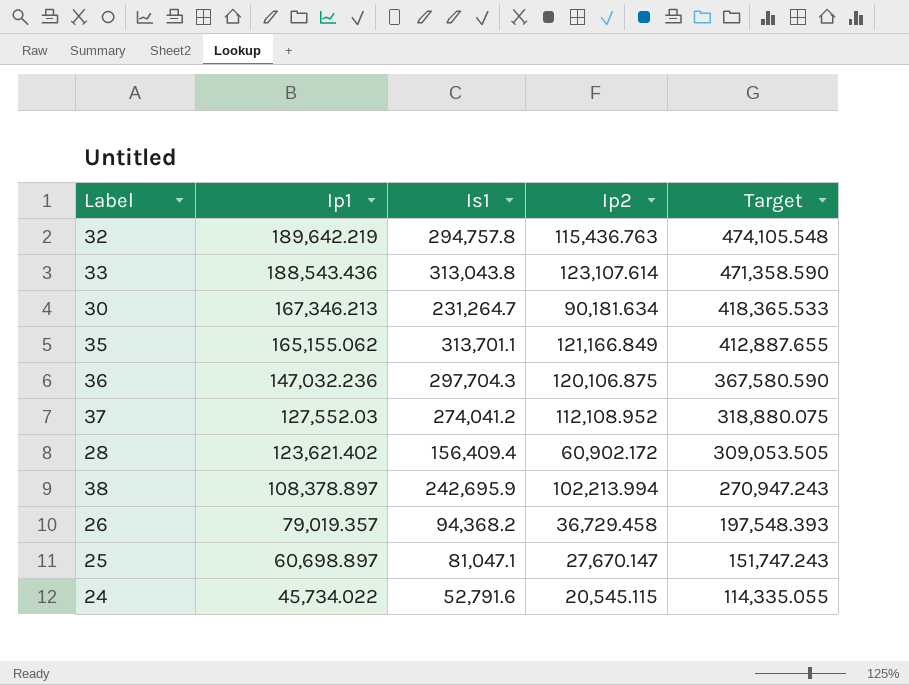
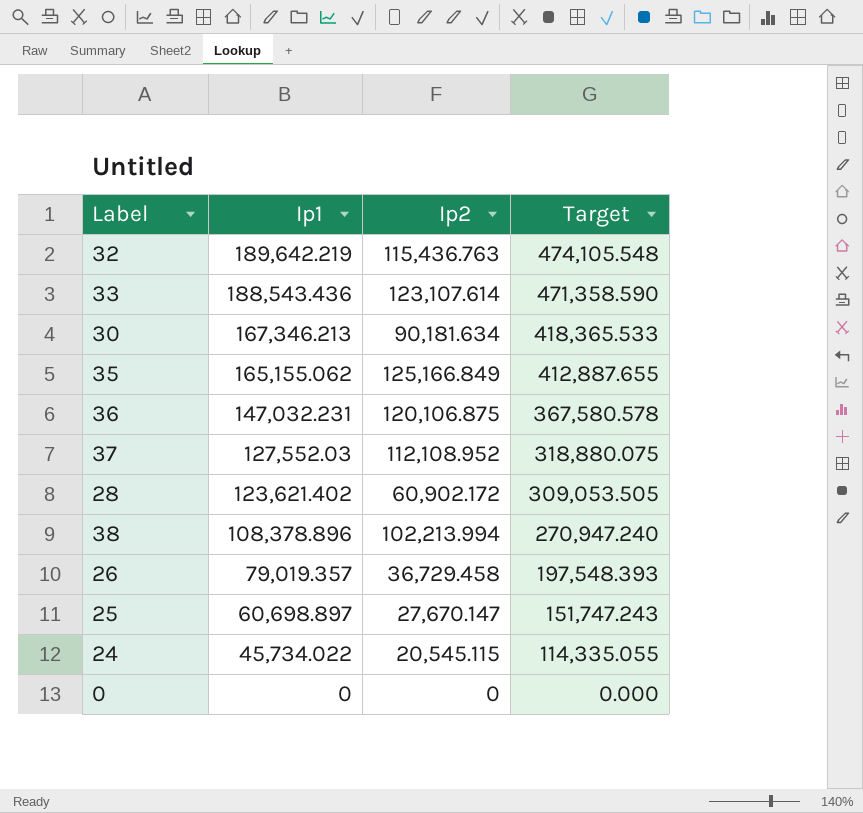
column Is1 | position: 3 -> none
35 | Ip2: 121,166.849 -> 125,166.849
36 | Ip1: 147,032.236 -> 147,032.231
36 | Target: 367,580.590 -> 367,580.578
38 | Ip1: 108,378.897 -> 108,378.896
38 | Target: 270,947.243 -> 270,947.240
row 0: none -> 0 | 0 | 0.000

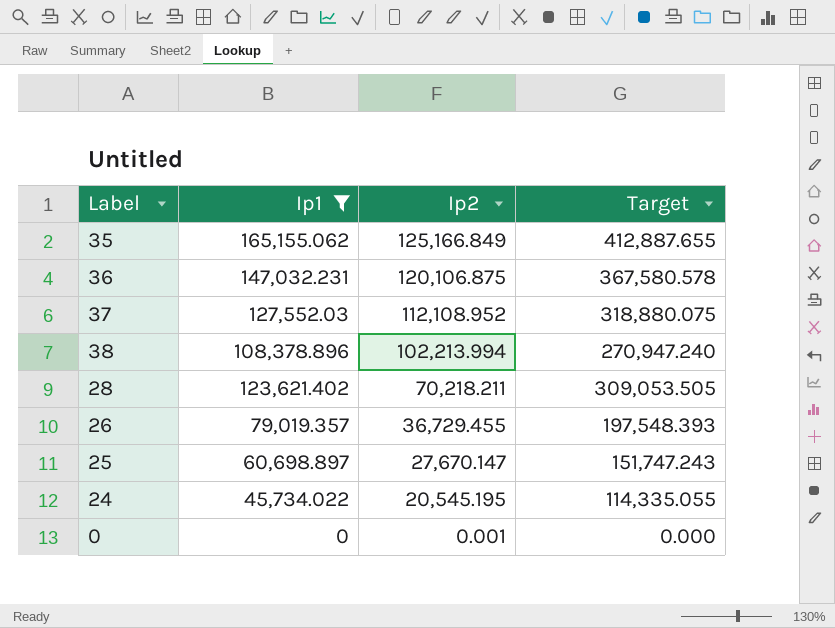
filter: none -> Ip1 <= 165,155.062
row order: Ip1 descending -> Ip2 descending
28 | Ip2: 60,902.172 -> 70,218.211
26 | Ip2: 36,729.458 -> 36,729.455
24 | Ip2: 20,545.115 -> 20,545.195
0 | Ip2: 0 -> 0.001

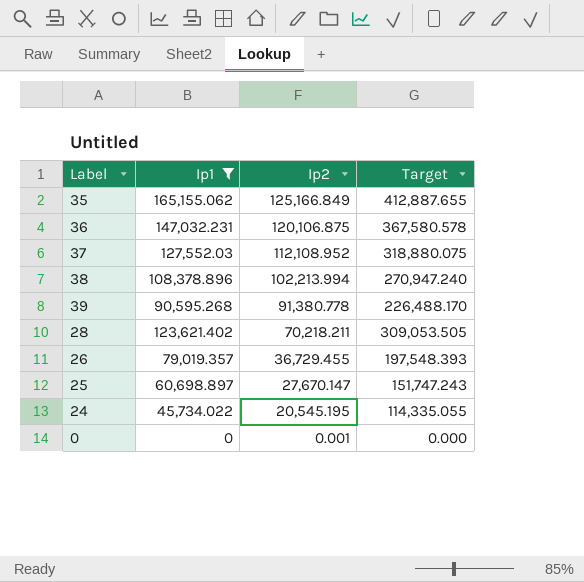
row 39: none -> 90,595.268 | 91,380.778 | 226,488.170

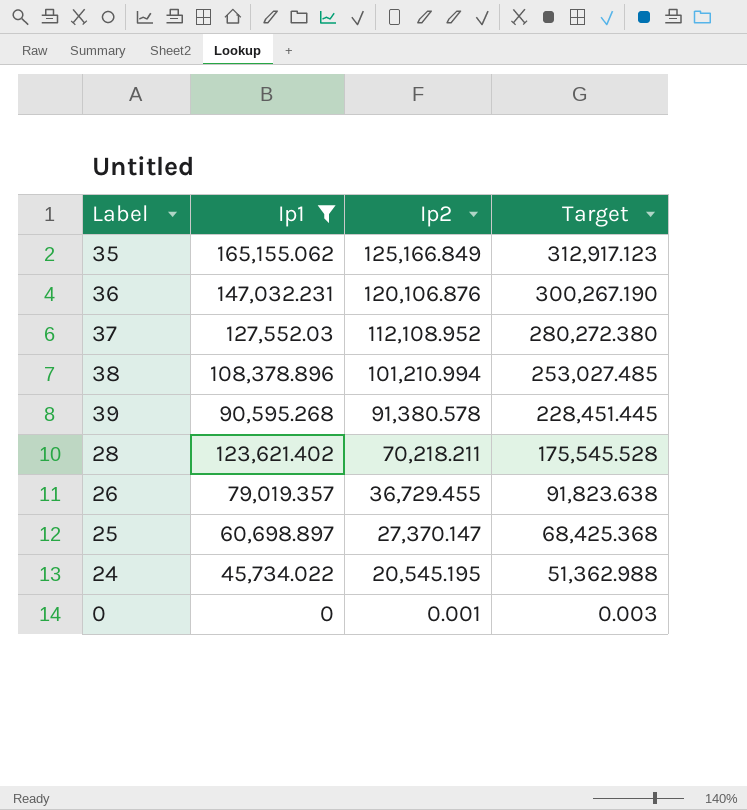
column Target | formula: [Ip1] * 2.5 -> [Ip2] * 2.5
36 | Ip2: 120,106.875 -> 120,106.876
38 | Ip2: 102,213.994 -> 101,210.994
39 | Ip2: 91,380.778 -> 91,380.578
25 | Ip2: 27,670.147 -> 27,370.147

